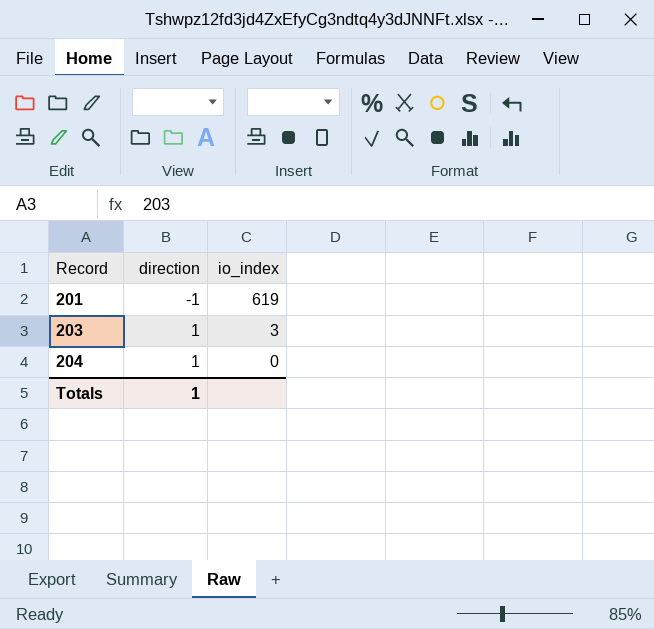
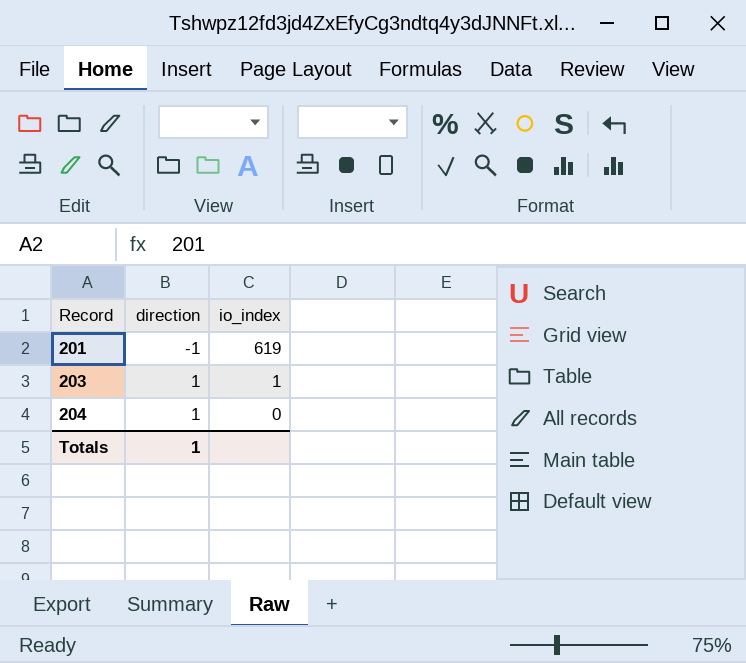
203 | io_index: 3 -> 1

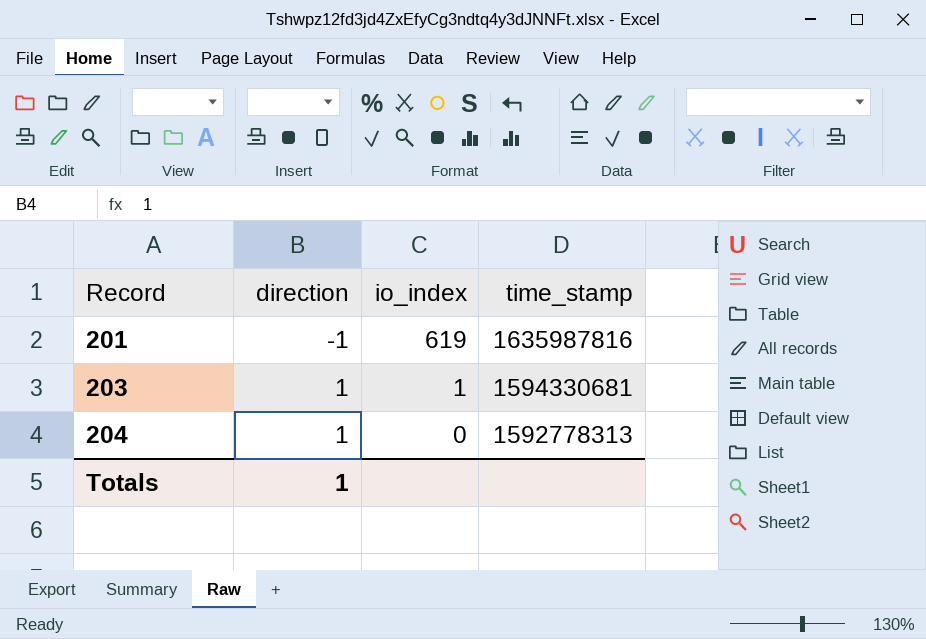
column time_stamp | position: none -> 4

